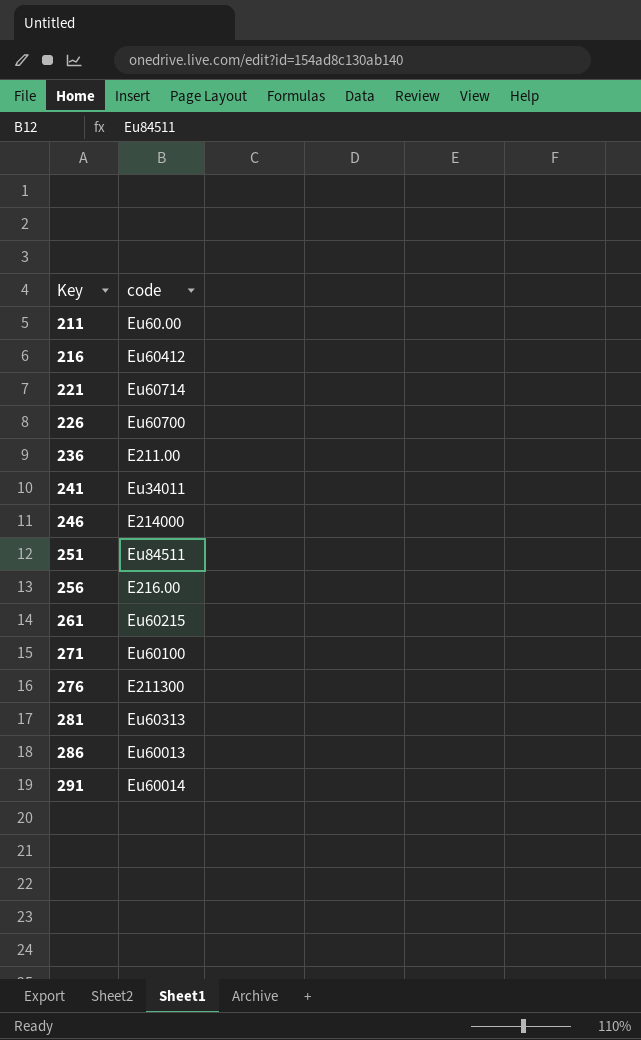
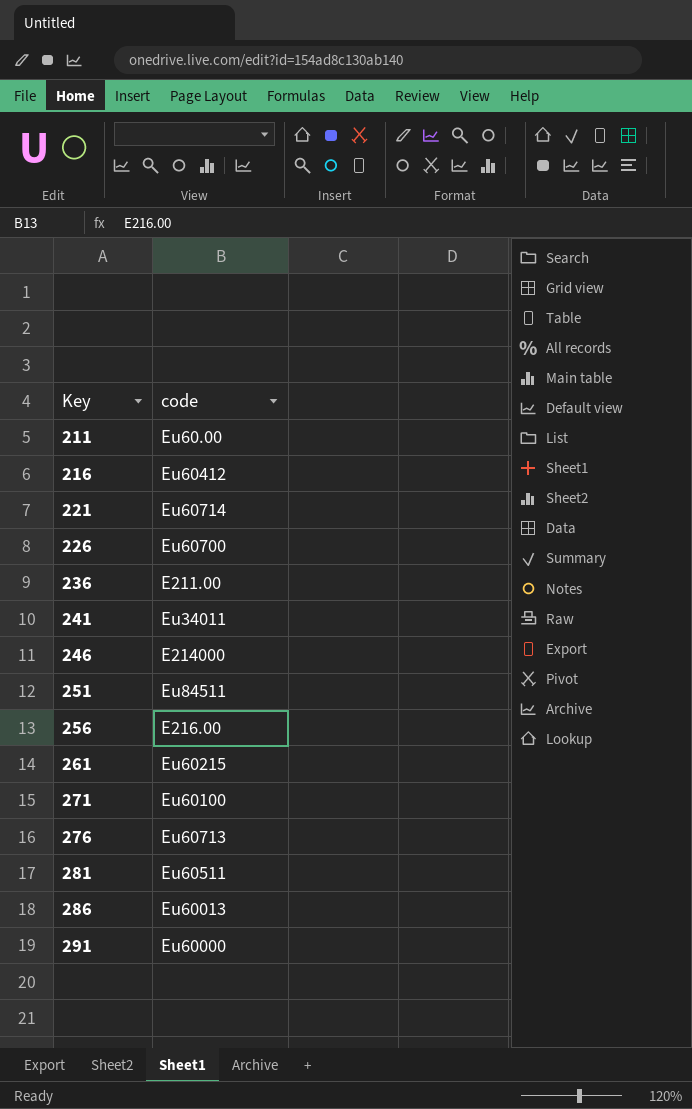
276 | code: E211300 -> Eu60713
281 | code: Eu60313 -> Eu60511
291 | code: Eu60014 -> Eu60000

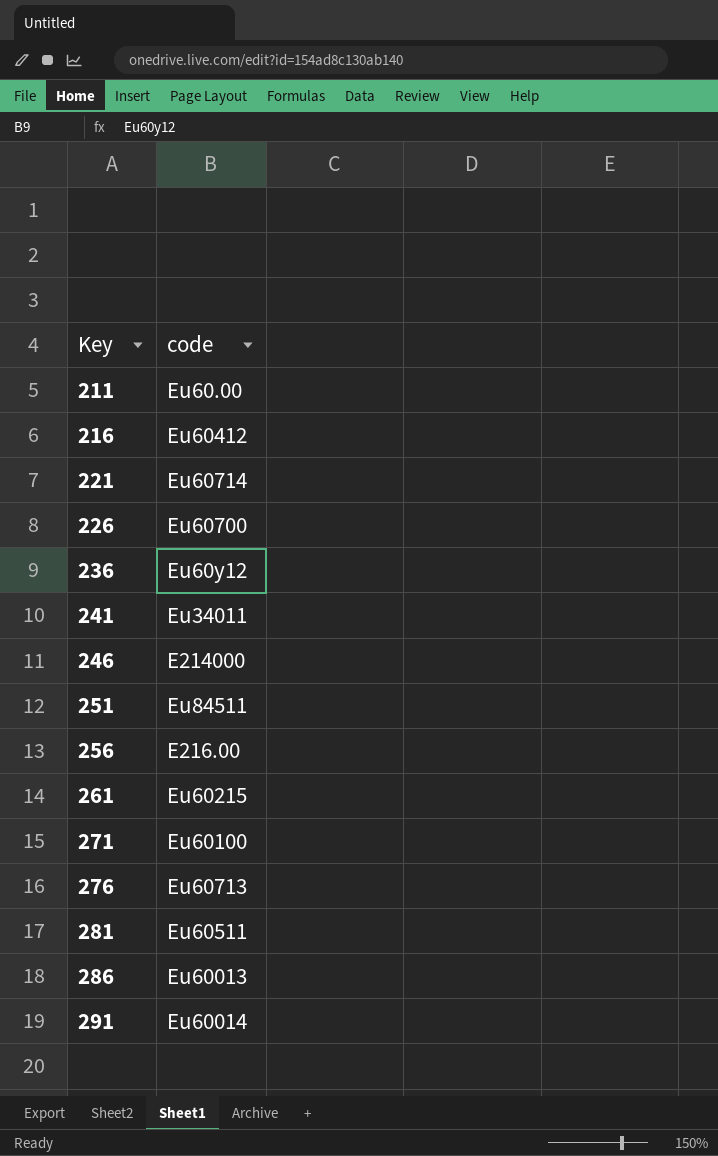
236 | code: E211.00 -> Eu60y12
291 | code: Eu60000 -> Eu60014

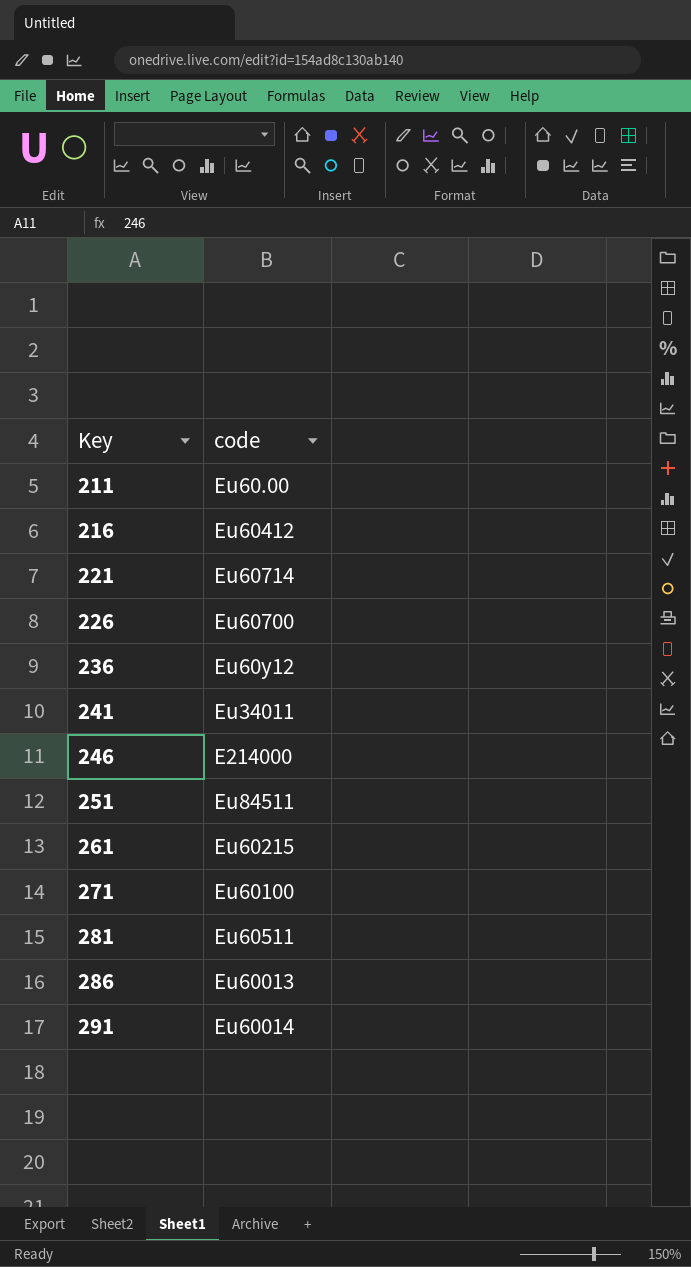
row 256: E216.00 -> none
row 276: Eu60713 -> none

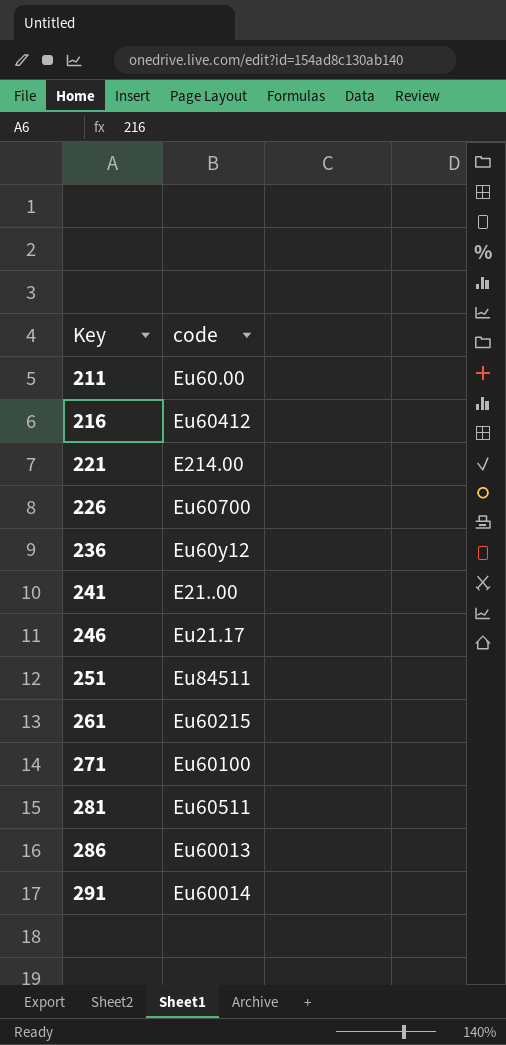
221 | code: Eu60714 -> E214.00
241 | code: Eu34011 -> E21..00
246 | code: E214000 -> Eu21.17

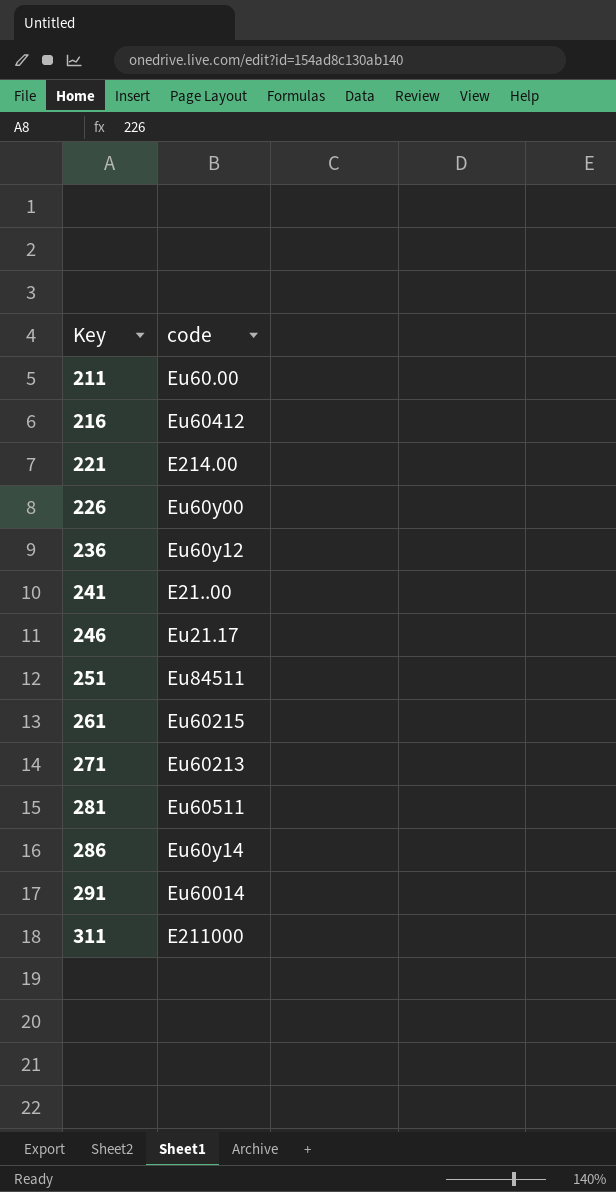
226 | code: Eu60700 -> Eu60y00
271 | code: Eu60100 -> Eu60213
286 | code: Eu60013 -> Eu60y14
row 311: none -> E211000

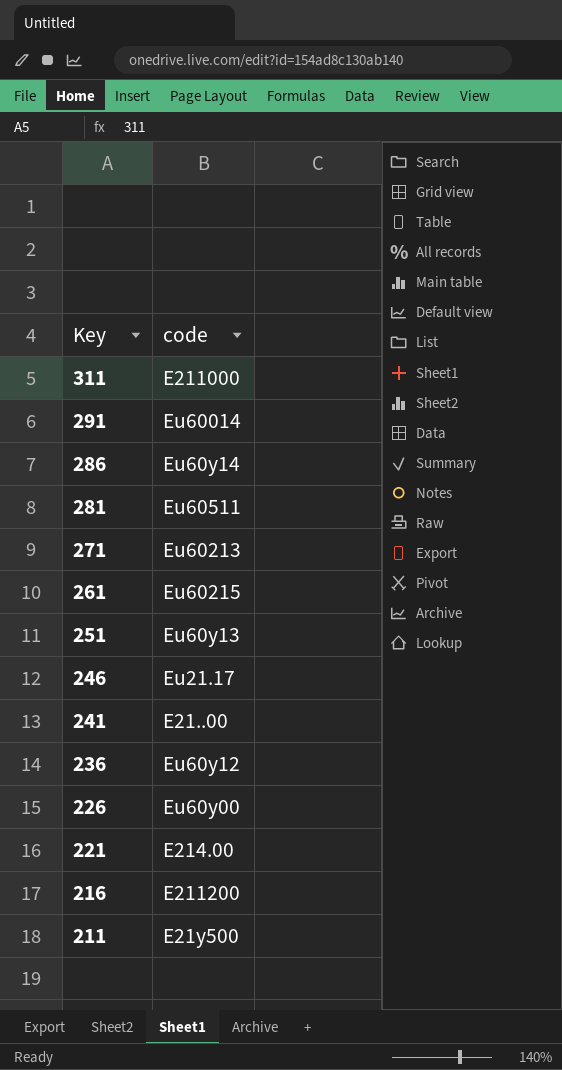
row order: Key ascending -> Key descending
251 | code: Eu84511 -> Eu60y13
216 | code: Eu60412 -> E211200
211 | code: Eu60.00 -> E21y500

